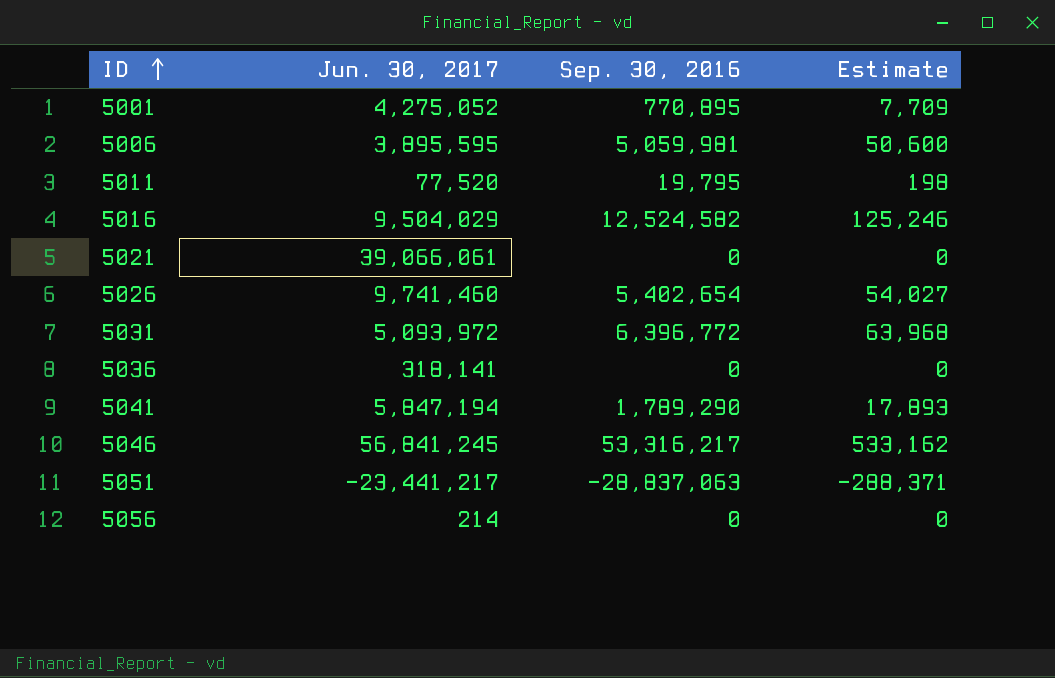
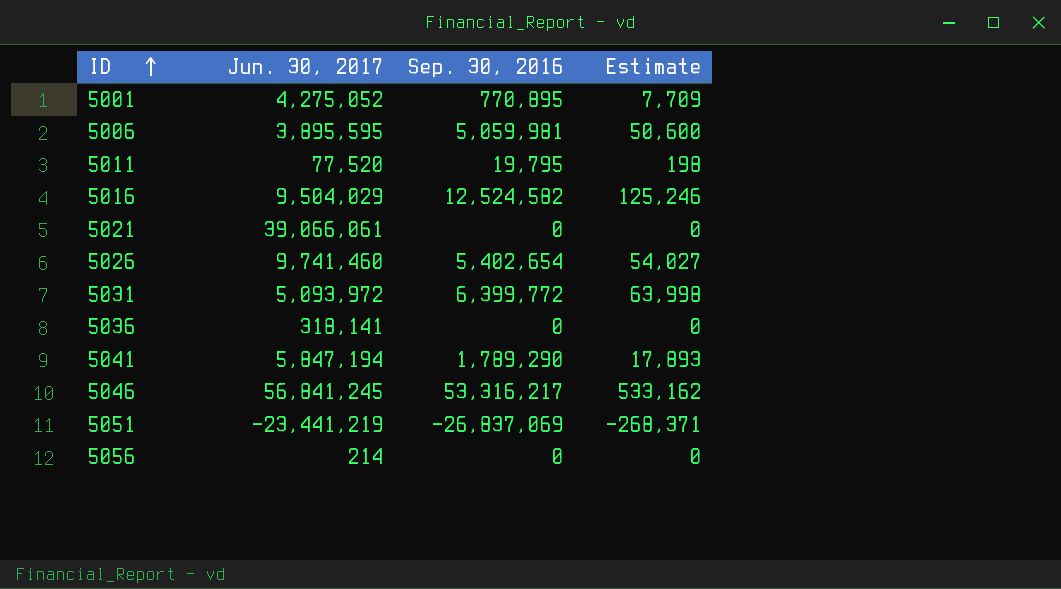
5031 | Sep. 30, 2016: 6,396,772 -> 6,399,772
5031 | Estimate: 63,968 -> 63,998
5051 | Jun. 30, 2017: -23,441,217 -> -23,441,219
5051 | Sep. 30, 2016: -28,837,063 -> -26,837,069
5051 | Estimate: -288,371 -> -268,371

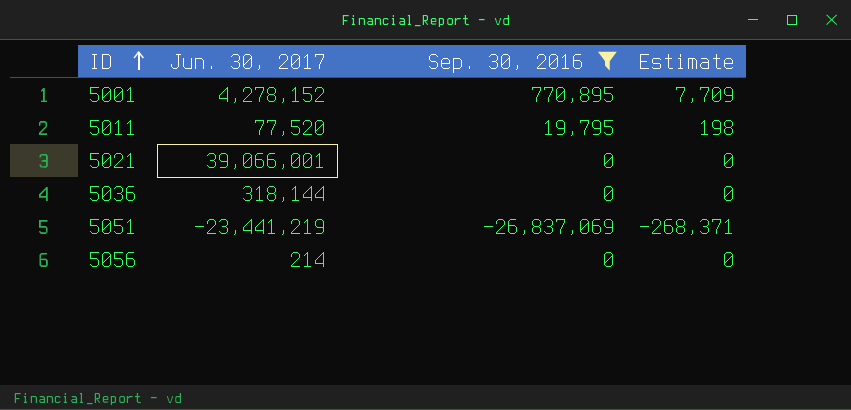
filter: none -> Sep. 30, 2016 <= 770,895
5001 | Jun. 30, 2017: 4,275,052 -> 4,278,152
5021 | Jun. 30, 2017: 39,066,061 -> 39,066,001
5036 | Jun. 30, 2017: 318,141 -> 318,144

